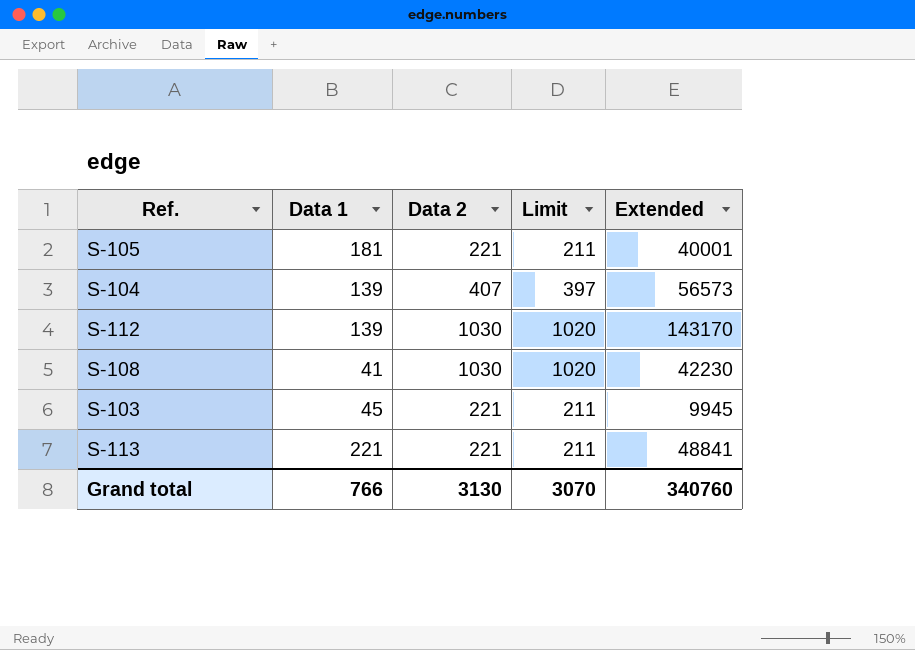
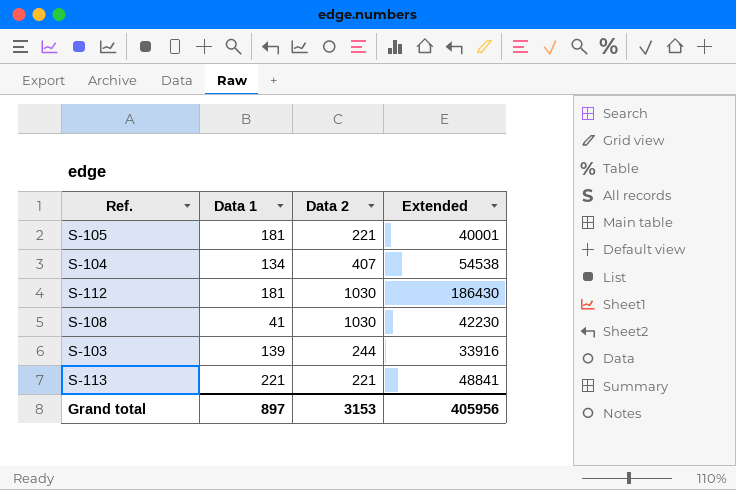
column Limit | formula: [Data 2] - 10 -> none
S-104 | Data 1: 139 -> 134
S-104 | Extended: 56573 -> 54538
S-112 | Data 1: 139 -> 181
S-112 | Extended: 143170 -> 186430
S-103 | Data 1: 45 -> 139
S-103 | Data 2: 221 -> 244
S-103 | Extended: 9945 -> 33916
Grand total | Data 1: 766 -> 897
Grand total | Data 2: 3130 -> 3153
Grand total | Extended: 340760 -> 405956

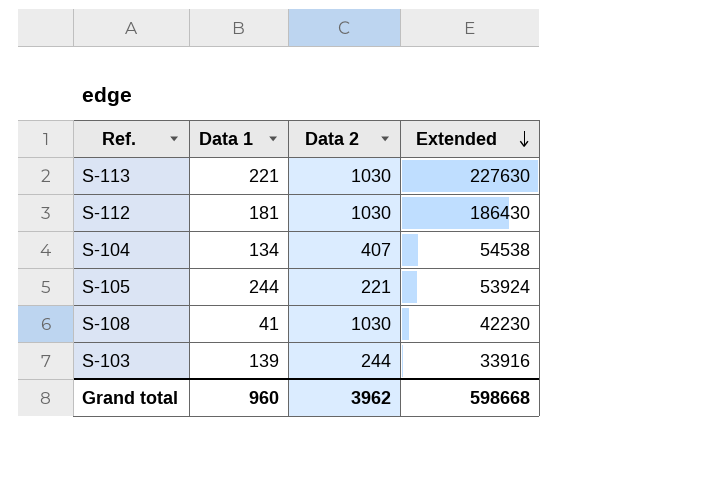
row order: none -> Extended descending
S-113 | Data 2: 221 -> 1030
S-113 | Extended: 48841 -> 227630
S-105 | Data 1: 181 -> 244
S-105 | Extended: 40001 -> 53924
Grand total | Data 1: 897 -> 960
Grand total | Data 2: 3153 -> 3962
Grand total | Extended: 405956 -> 598668

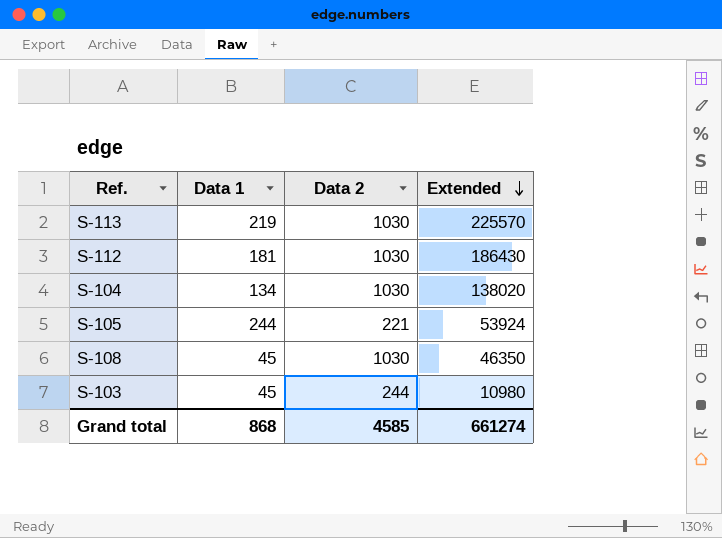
S-113 | Data 1: 221 -> 219
S-113 | Extended: 227630 -> 225570
S-104 | Data 2: 407 -> 1030
S-104 | Extended: 54538 -> 138020
S-108 | Data 1: 41 -> 45
S-108 | Extended: 42230 -> 46350
S-103 | Data 1: 139 -> 45
S-103 | Extended: 33916 -> 10980
Grand total | Data 1: 960 -> 868
Grand total | Data 2: 3962 -> 4585
Grand total | Extended: 598668 -> 661274

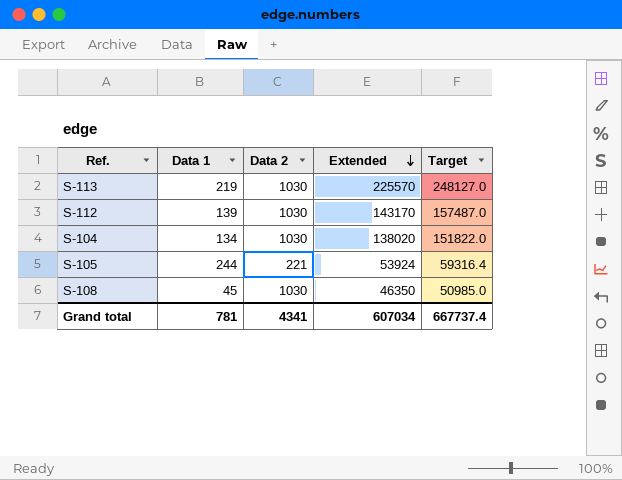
column Target | formula: none -> [Extended] * 1.1
row S-103: 45 | 244 | 10980 -> none
S-112 | Data 1: 181 -> 139
S-112 | Extended: 186430 -> 143170
Grand total | Data 1: 868 -> 781
Grand total | Data 2: 4585 -> 4341
Grand total | Extended: 661274 -> 607034

